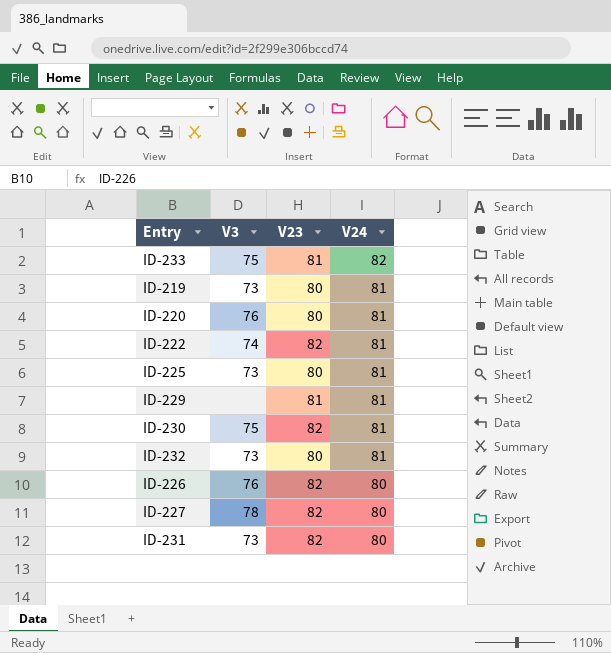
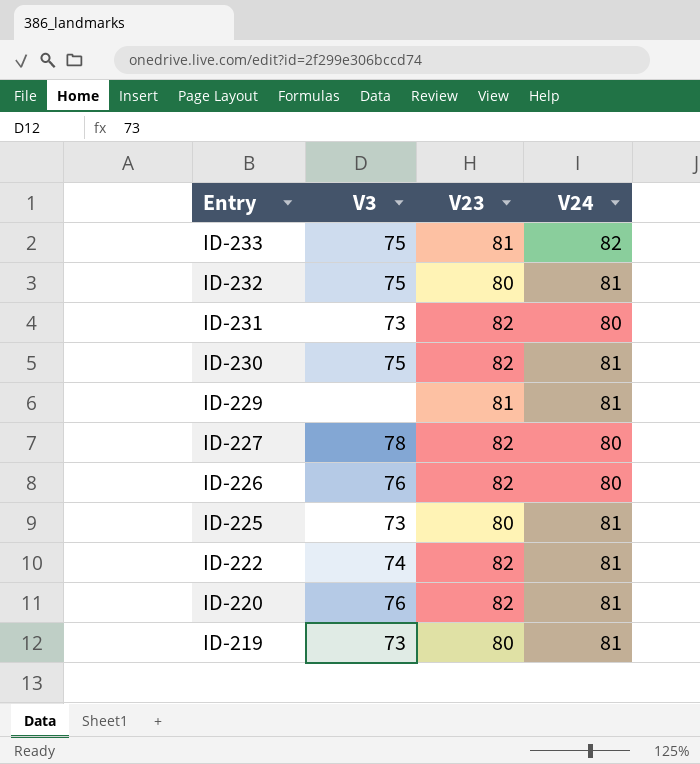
row order: V24 descending -> Entry descending
ID-232 | V3: 73 -> 75
ID-220 | V23: 80 -> 82

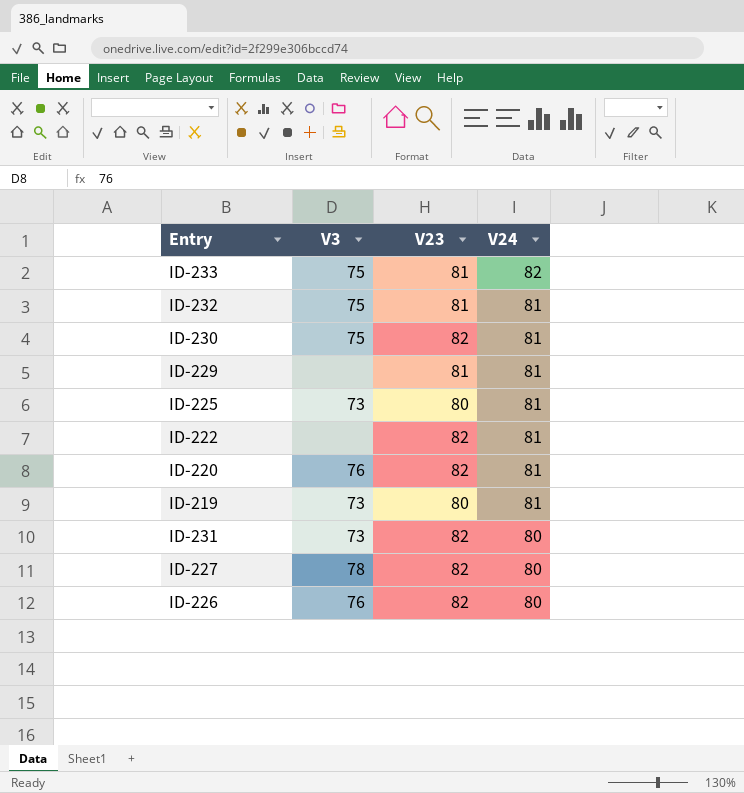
row order: Entry descending -> V24 descending
ID-232 | V23: 80 -> 81
ID-222 | V3: 74 -> none

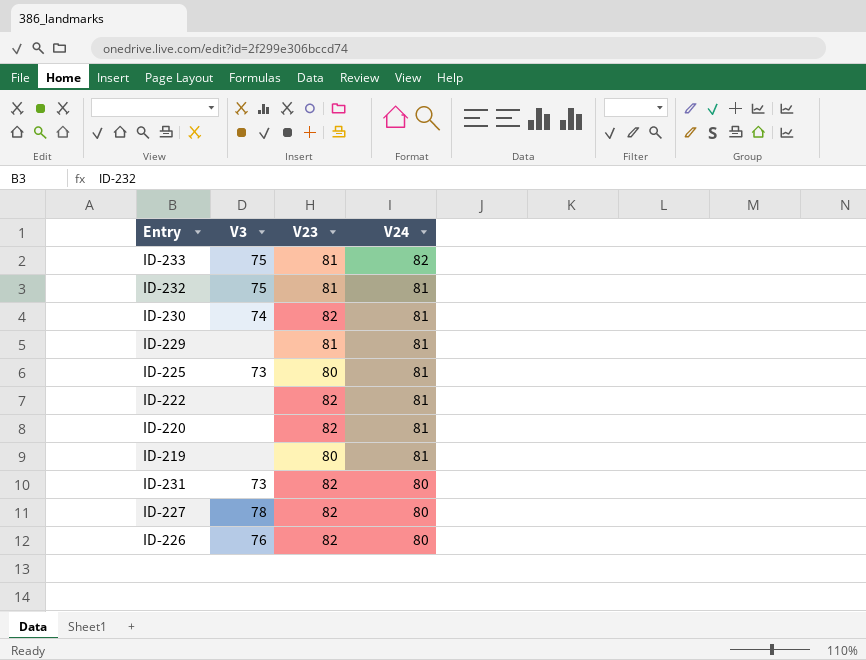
ID-230 | V3: 75 -> 74
ID-220 | V3: 76 -> none
ID-219 | V3: 73 -> none

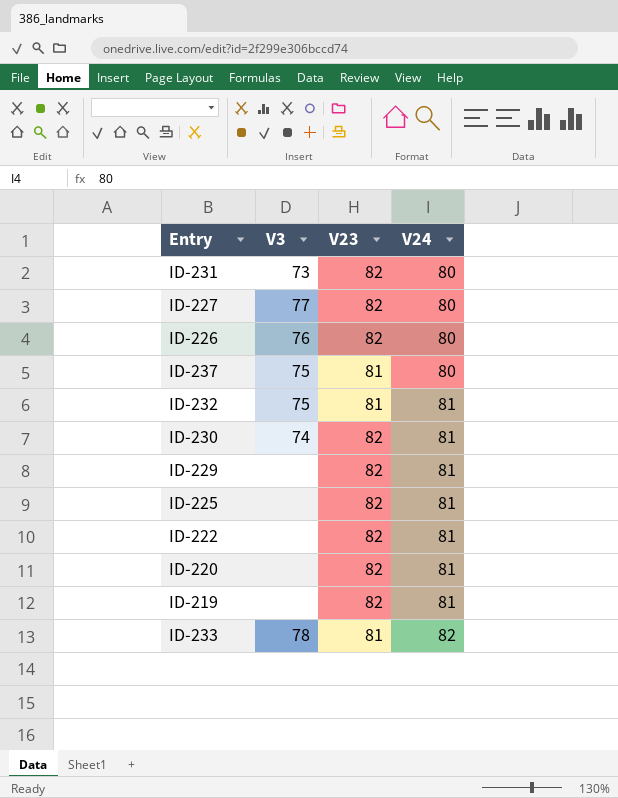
row order: V24 descending -> V24 ascending
ID-227 | V3: 78 -> 77
row ID-237: none -> 75 | 81 | 80
ID-229 | V23: 81 -> 82
ID-225 | V3: 73 -> none
ID-225 | V23: 80 -> 82
ID-219 | V23: 80 -> 82
ID-233 | V3: 75 -> 78

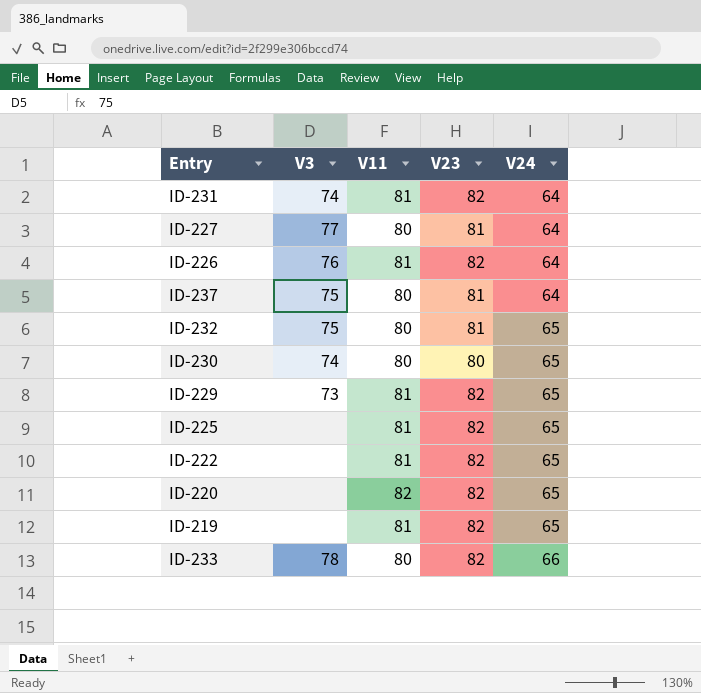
column V11 | position: none -> 3
ID-231 | V3: 73 -> 74
ID-231 | V24: 80 -> 64
ID-227 | V23: 82 -> 81
ID-227 | V24: 80 -> 64
ID-226 | V24: 80 -> 64
ID-237 | V24: 80 -> 64
ID-232 | V24: 81 -> 65
ID-230 | V23: 82 -> 80
ID-230 | V24: 81 -> 65
ID-229 | V3: none -> 73
ID-229 | V24: 81 -> 65
ID-225 | V24: 81 -> 65
ID-222 | V24: 81 -> 65
ID-220 | V24: 81 -> 65
ID-219 | V24: 81 -> 65
ID-233 | V23: 81 -> 82
ID-233 | V24: 82 -> 66

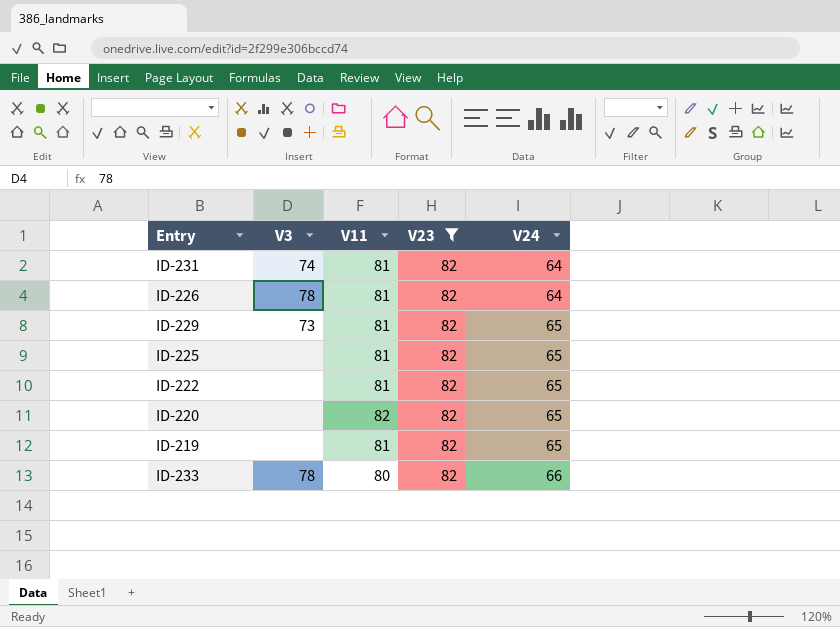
filter: none -> V23 = 82
ID-226 | V3: 76 -> 78

